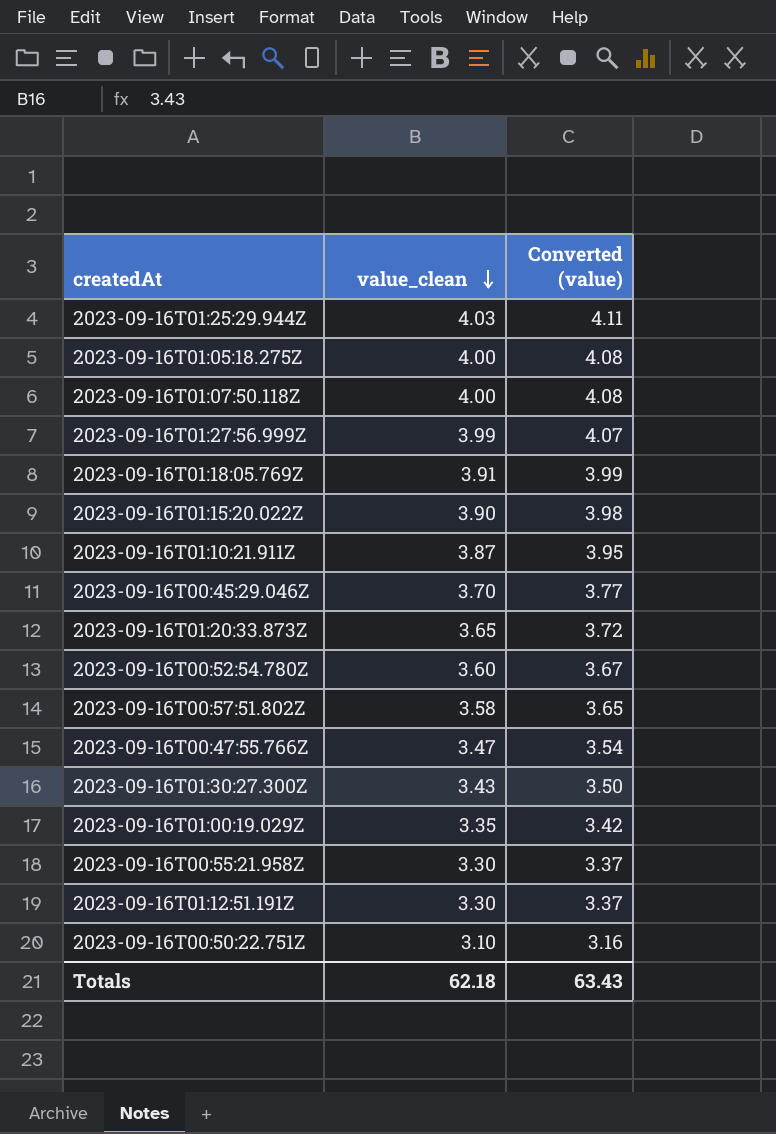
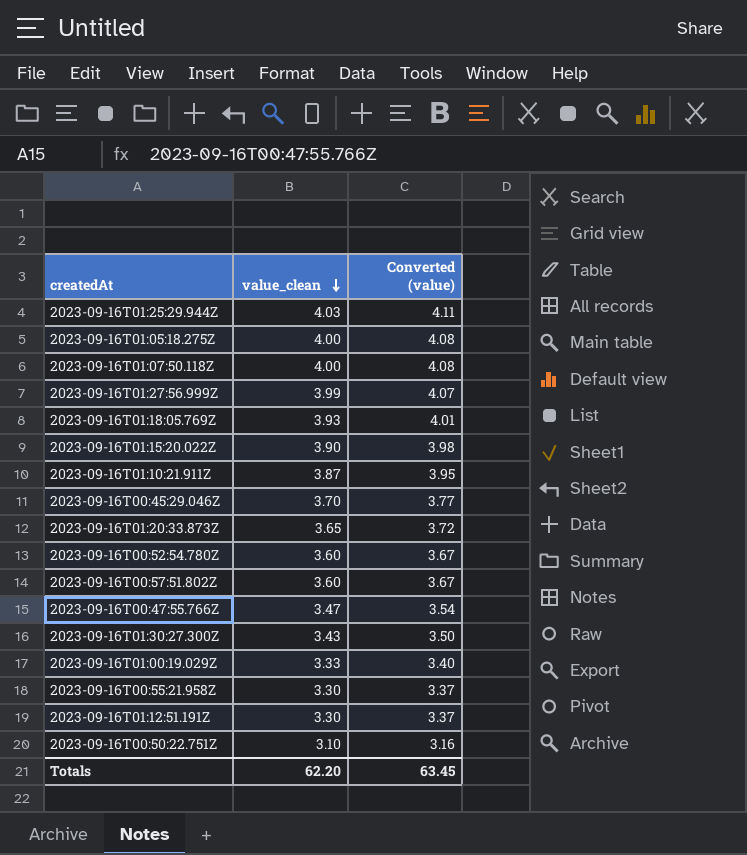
2023-09-16T01:18:05.769Z | value_clean: 3.91 -> 3.93
2023-09-16T01:18:05.769Z | Converted (value): 3.99 -> 4.01
2023-09-16T00:57:51.802Z | value_clean: 3.58 -> 3.60
2023-09-16T00:57:51.802Z | Converted (value): 3.65 -> 3.67
2023-09-16T01:00:19.029Z | value_clean: 3.35 -> 3.33
2023-09-16T01:00:19.029Z | Converted (value): 3.42 -> 3.40
Totals | value_clean: 62.18 -> 62.20
Totals | Converted (value): 63.43 -> 63.45

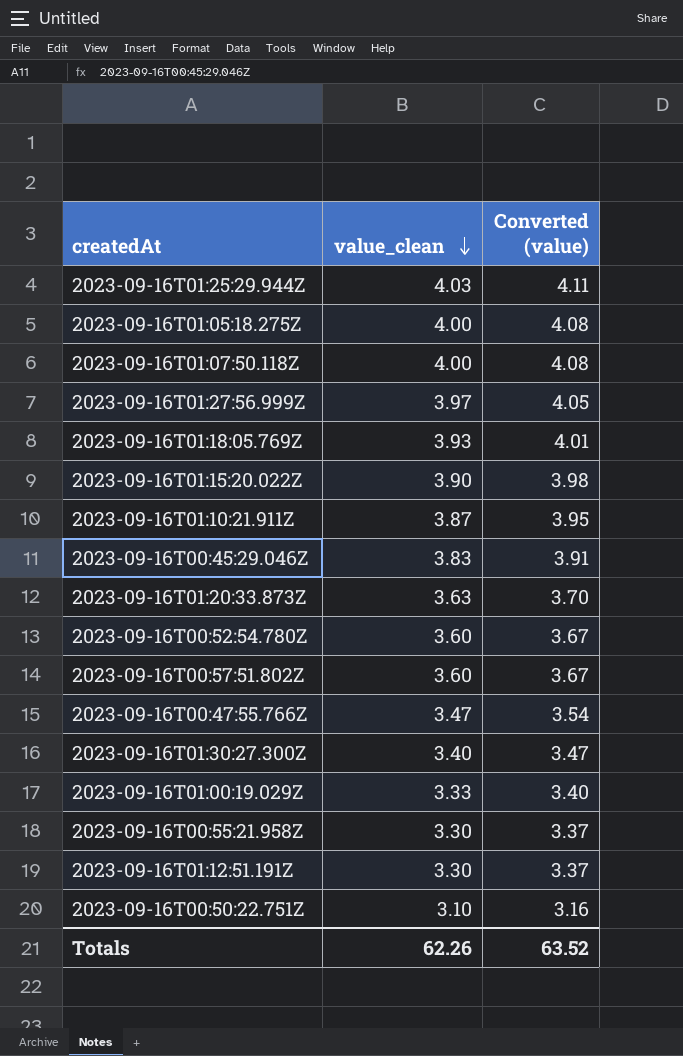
2023-09-16T01:27:56.999Z | value_clean: 3.99 -> 3.97
2023-09-16T01:27:56.999Z | Converted (value): 4.07 -> 4.05
2023-09-16T00:45:29.046Z | value_clean: 3.70 -> 3.83
2023-09-16T00:45:29.046Z | Converted (value): 3.77 -> 3.91
2023-09-16T01:20:33.873Z | value_clean: 3.65 -> 3.63
2023-09-16T01:20:33.873Z | Converted (value): 3.72 -> 3.70
2023-09-16T01:30:27.300Z | value_clean: 3.43 -> 3.40
2023-09-16T01:30:27.300Z | Converted (value): 3.50 -> 3.47
Totals | value_clean: 62.20 -> 62.26
Totals | Converted (value): 63.45 -> 63.52

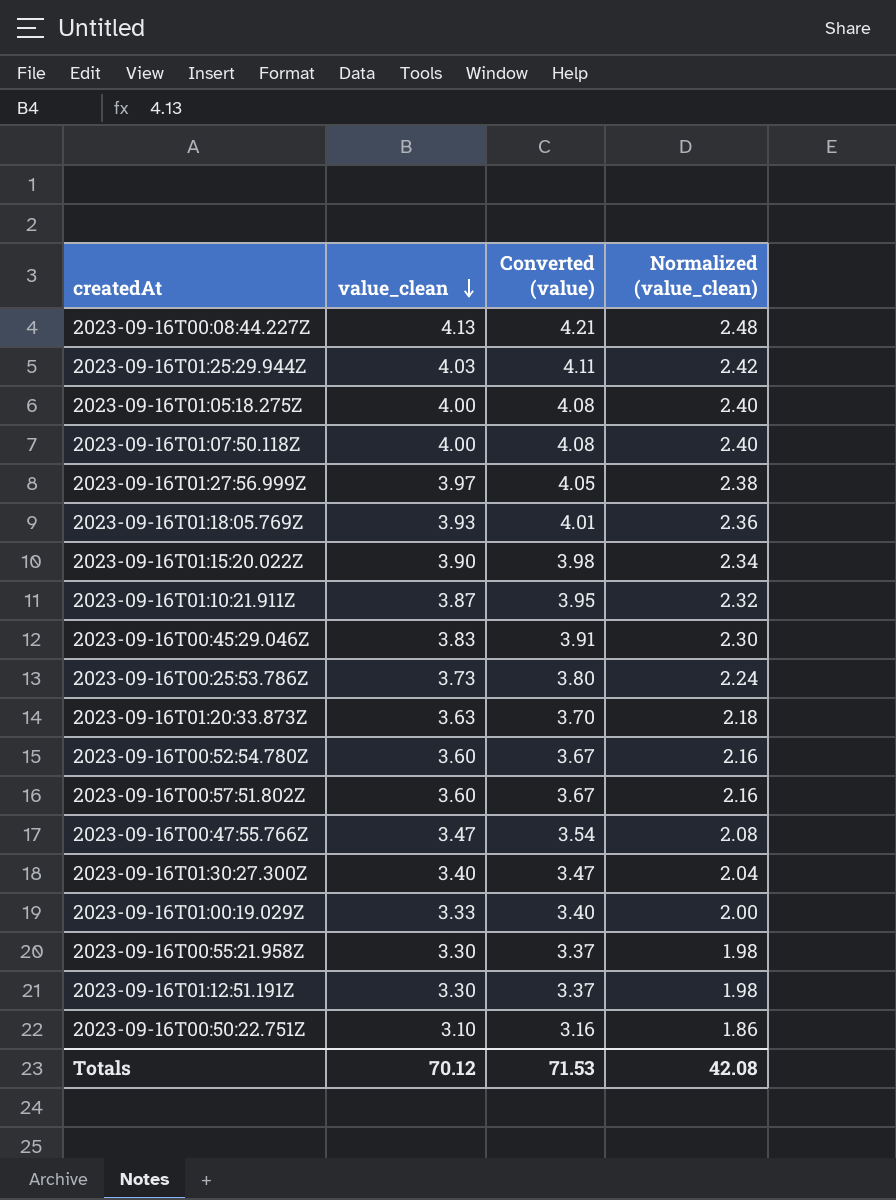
column Normalized (value_clean) | formula: none -> [value_clean] * 0.6
row 2023-09-16T00:08:44.227Z: none -> 4.13 | 4.21 | 2.48
row 2023-09-16T00:25:53.786Z: none -> 3.73 | 3.80 | 2.24
Totals | value_clean: 62.26 -> 70.12
Totals | Converted (value): 63.52 -> 71.53

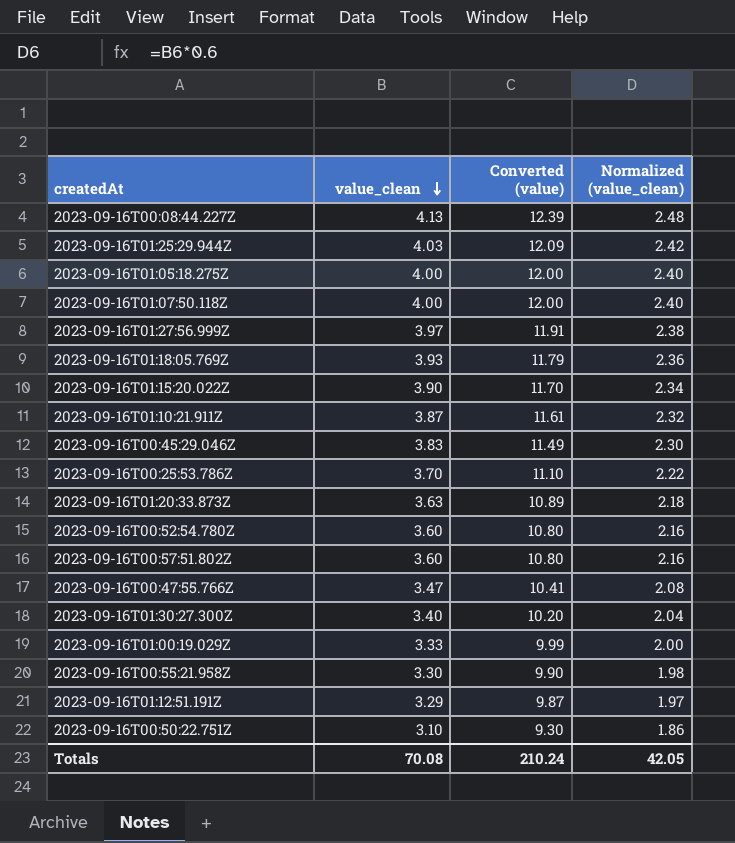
column Converted (value) | formula: [value_clean] * 1.02 -> [value_clean] * 3
2023-09-16T00:25:53.786Z | value_clean: 3.73 -> 3.70
2023-09-16T00:25:53.786Z | Normalized (value_clean): 2.24 -> 2.22
2023-09-16T01:12:51.191Z | value_clean: 3.30 -> 3.29
2023-09-16T01:12:51.191Z | Normalized (value_clean): 1.98 -> 1.97
Totals | value_clean: 70.12 -> 70.08
Totals | Converted (value): 71.53 -> 210.24
Totals | Normalized (value_clean): 42.08 -> 42.05

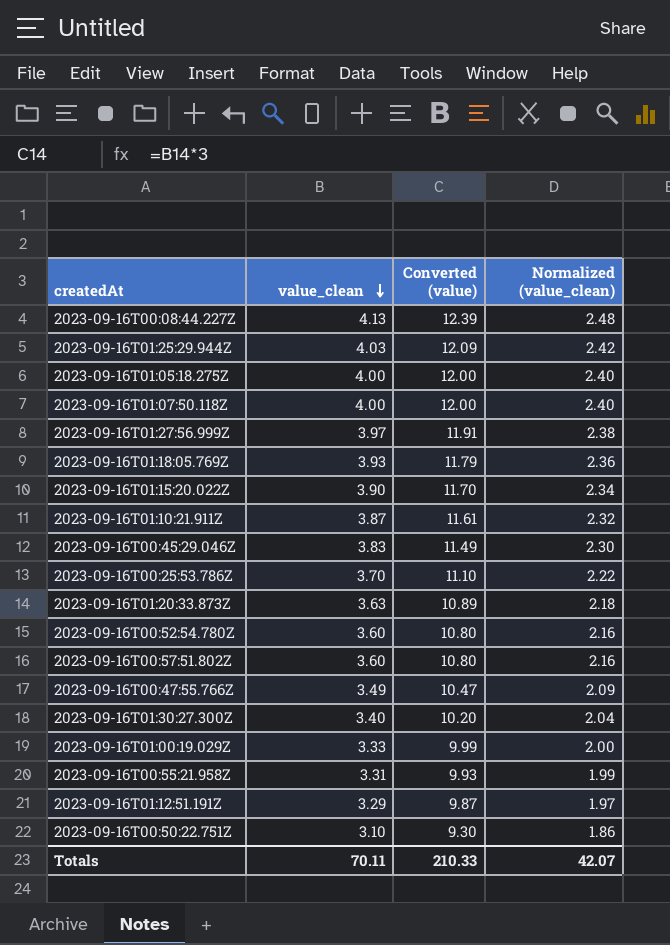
2023-09-16T00:47:55.766Z | value_clean: 3.47 -> 3.49
2023-09-16T00:47:55.766Z | Converted (value): 10.41 -> 10.47
2023-09-16T00:47:55.766Z | Normalized (value_clean): 2.08 -> 2.09
2023-09-16T00:55:21.958Z | value_clean: 3.30 -> 3.31
2023-09-16T00:55:21.958Z | Converted (value): 9.90 -> 9.93
2023-09-16T00:55:21.958Z | Normalized (value_clean): 1.98 -> 1.99
Totals | value_clean: 70.08 -> 70.11
Totals | Converted (value): 210.24 -> 210.33
Totals | Normalized (value_clean): 42.05 -> 42.07

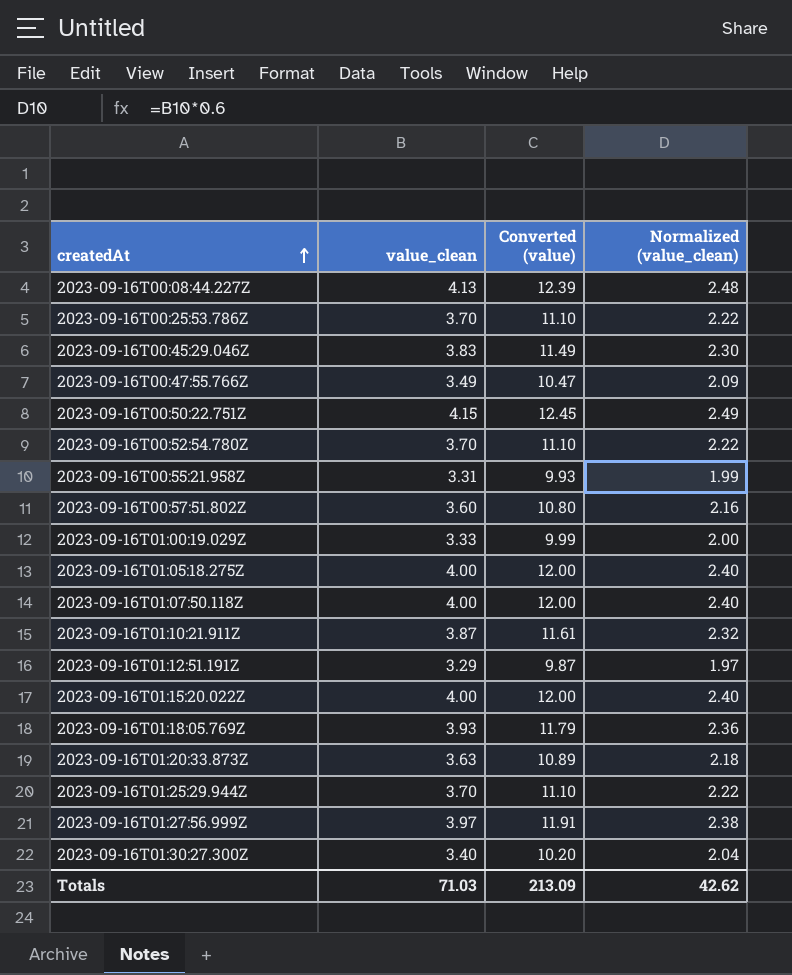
row order: value_clean descending -> createdAt ascending
2023-09-16T00:50:22.751Z | value_clean: 3.10 -> 4.15
2023-09-16T00:50:22.751Z | Converted (value): 9.30 -> 12.45
2023-09-16T00:50:22.751Z | Normalized (value_clean): 1.86 -> 2.49
2023-09-16T00:52:54.780Z | value_clean: 3.60 -> 3.70
2023-09-16T00:52:54.780Z | Converted (value): 10.80 -> 11.10
2023-09-16T00:52:54.780Z | Normalized (value_clean): 2.16 -> 2.22
2023-09-16T01:15:20.022Z | value_clean: 3.90 -> 4.00
2023-09-16T01:15:20.022Z | Converted (value): 11.70 -> 12.00
2023-09-16T01:15:20.022Z | Normalized (value_clean): 2.34 -> 2.40
2023-09-16T01:25:29.944Z | value_clean: 4.03 -> 3.70
2023-09-16T01:25:29.944Z | Converted (value): 12.09 -> 11.10
2023-09-16T01:25:29.944Z | Normalized (value_clean): 2.42 -> 2.22
Totals | value_clean: 70.11 -> 71.03
Totals | Converted (value): 210.33 -> 213.09
Totals | Normalized (value_clean): 42.07 -> 42.62

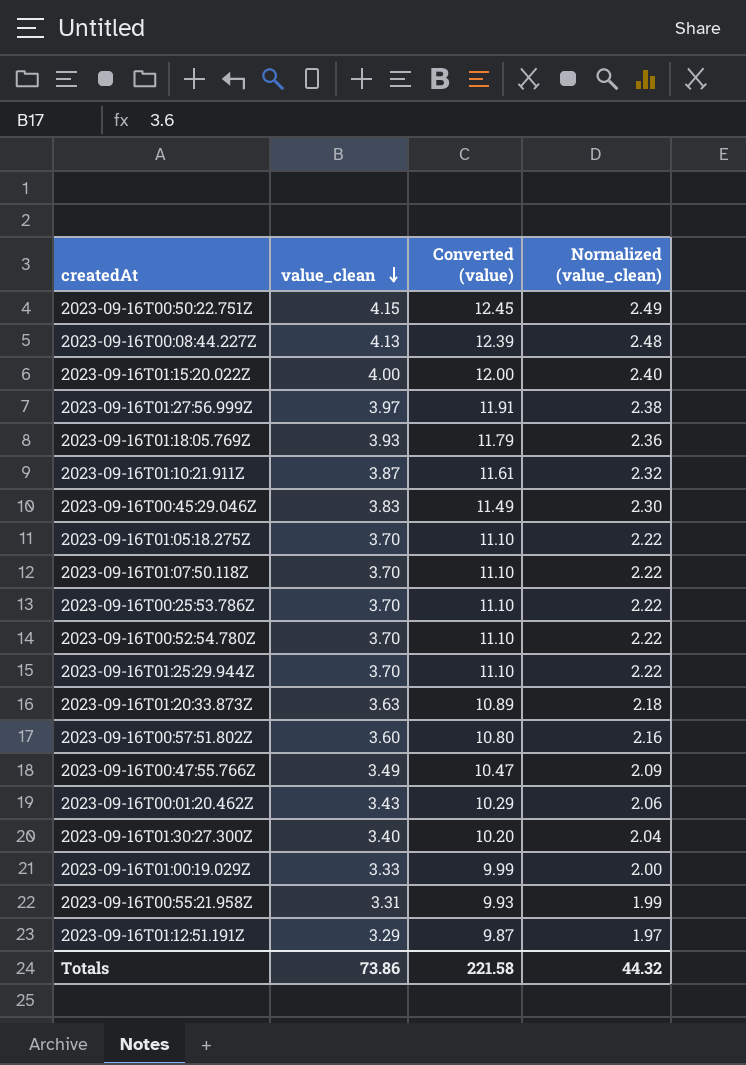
row order: createdAt ascending -> value_clean descending
2023-09-16T01:05:18.275Z | value_clean: 4.00 -> 3.70
2023-09-16T01:05:18.275Z | Converted (value): 12.00 -> 11.10
2023-09-16T01:05:18.275Z | Normalized (value_clean): 2.40 -> 2.22
2023-09-16T01:07:50.118Z | value_clean: 4.00 -> 3.70
2023-09-16T01:07:50.118Z | Converted (value): 12.00 -> 11.10
2023-09-16T01:07:50.118Z | Normalized (value_clean): 2.40 -> 2.22
row 2023-09-16T00:01:20.462Z: none -> 3.43 | 10.29 | 2.06
Totals | value_clean: 71.03 -> 73.86
Totals | Converted (value): 213.09 -> 221.58
Totals | Normalized (value_clean): 42.62 -> 44.32

